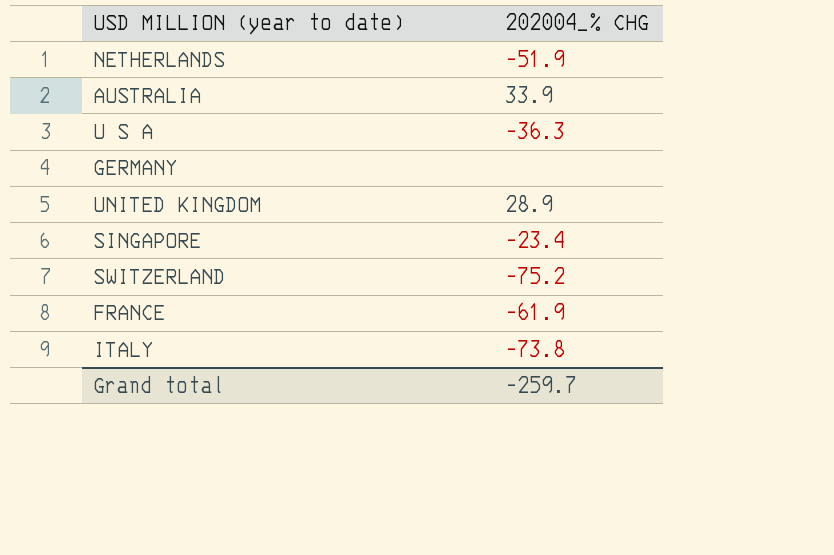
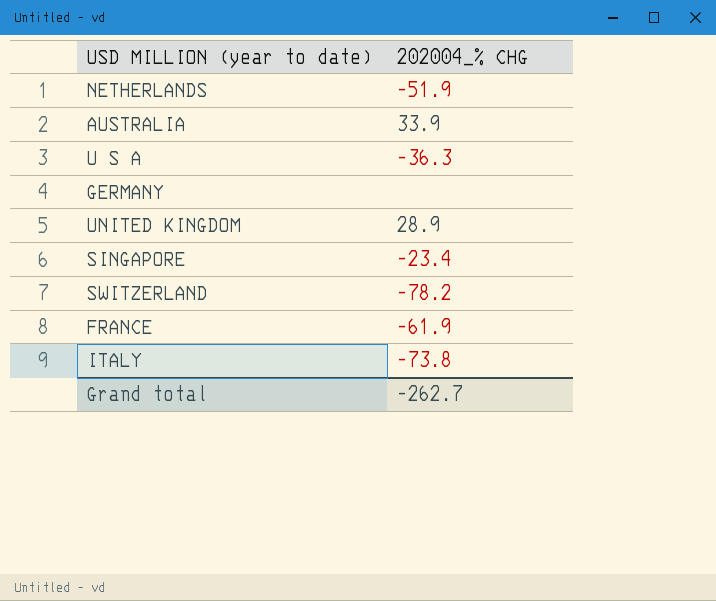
SWITZERLAND | 202004_% CHG: -75.2 -> -78.2
Grand total | 202004_% CHG: -259.7 -> -262.7

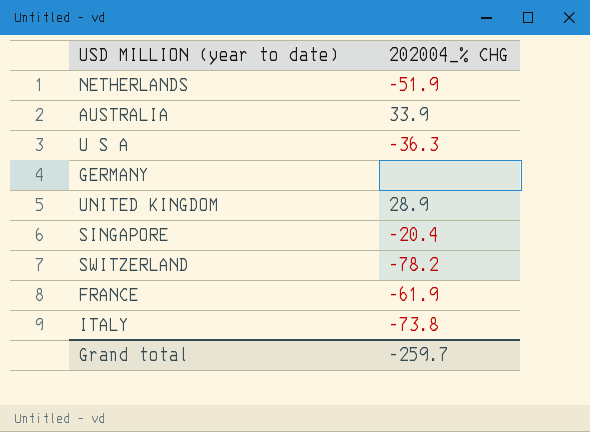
SINGAPORE | 202004_% CHG: -23.4 -> -20.4
Grand total | 202004_% CHG: -262.7 -> -259.7

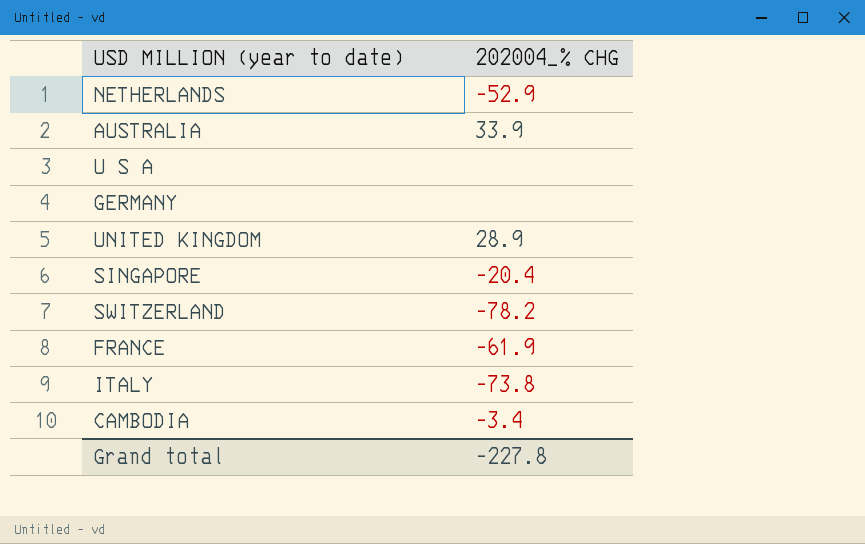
NETHERLANDS | 202004_% CHG: -51.9 -> -52.9
U S A | 202004_% CHG: -36.3 -> none
row CAMBODIA: none -> -3.4
Grand total | 202004_% CHG: -259.7 -> -227.8

